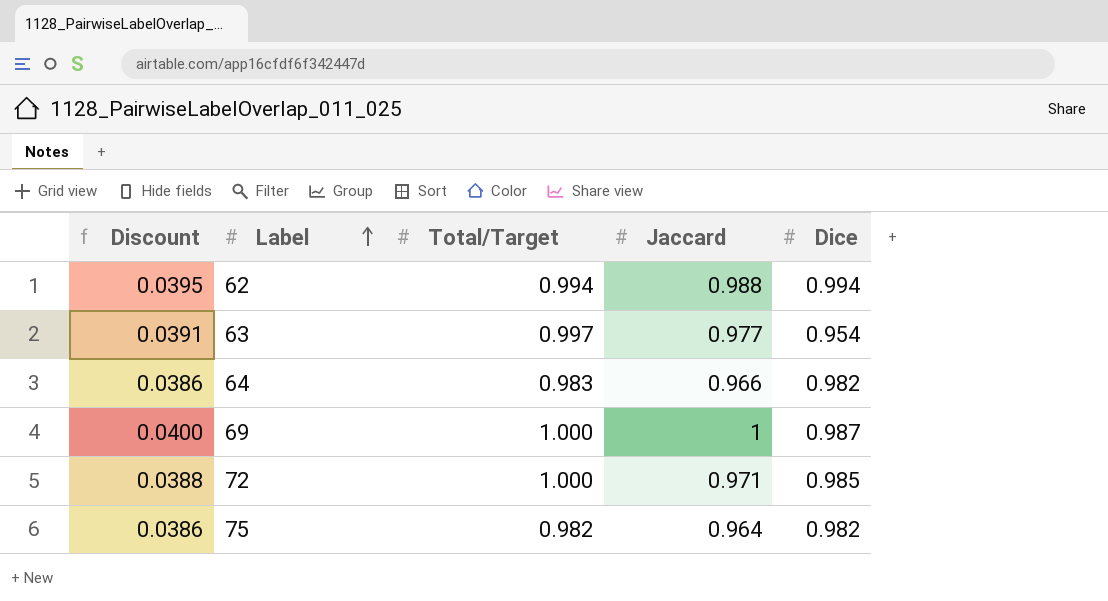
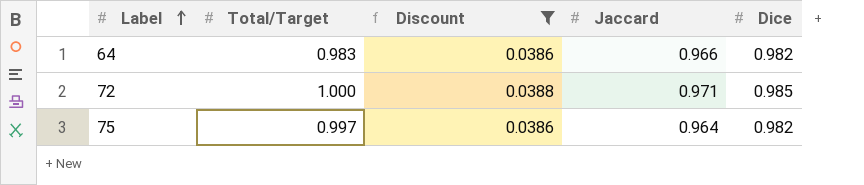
filter: none -> Discount <= 0.0388
column Discount | position: 1 -> 3
75 | Total/Target: 0.982 -> 0.997

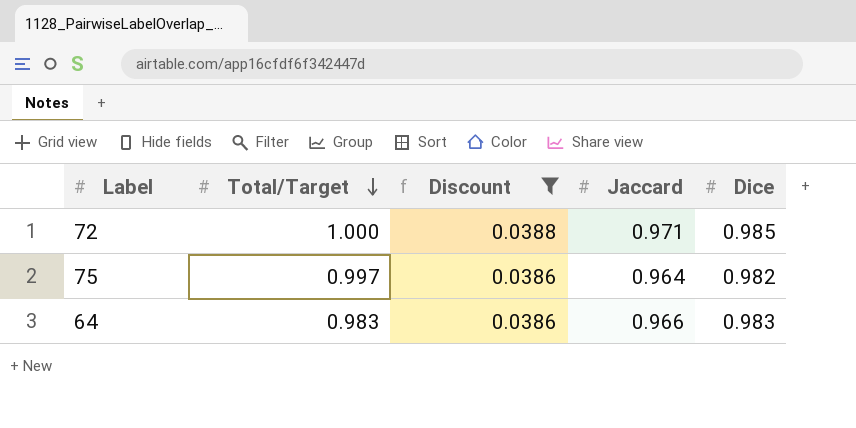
row order: Label ascending -> Total/Target descending
64 | Dice: 0.982 -> 0.983

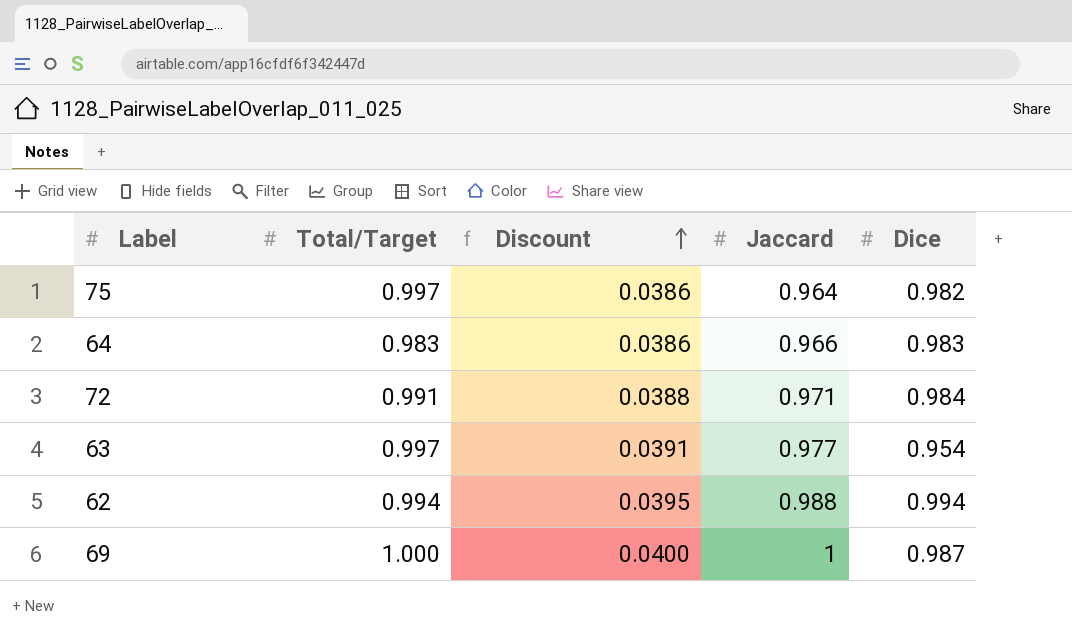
filter: Discount <= 0.0388 -> none
row order: Total/Target descending -> Discount ascending
72 | Total/Target: 1.000 -> 0.991
72 | Dice: 0.985 -> 0.984

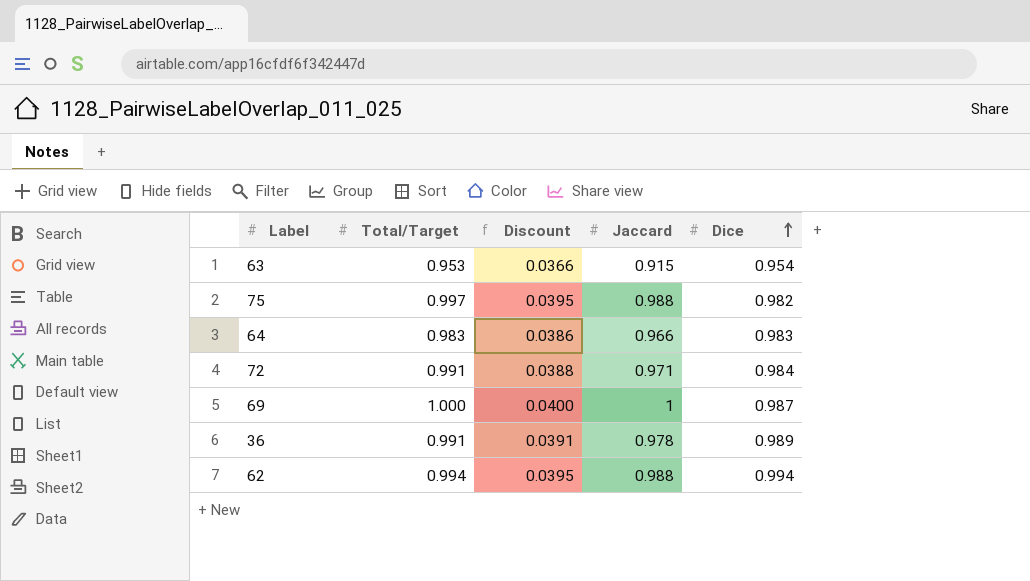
row order: Discount ascending -> Dice ascending
63 | Total/Target: 0.997 -> 0.953
63 | Discount: 0.0391 -> 0.0366
63 | Jaccard: 0.977 -> 0.915
75 | Discount: 0.0386 -> 0.0395
75 | Jaccard: 0.964 -> 0.988
row 36: none -> 0.991 | 0.0391 | 0.978 | 0.989

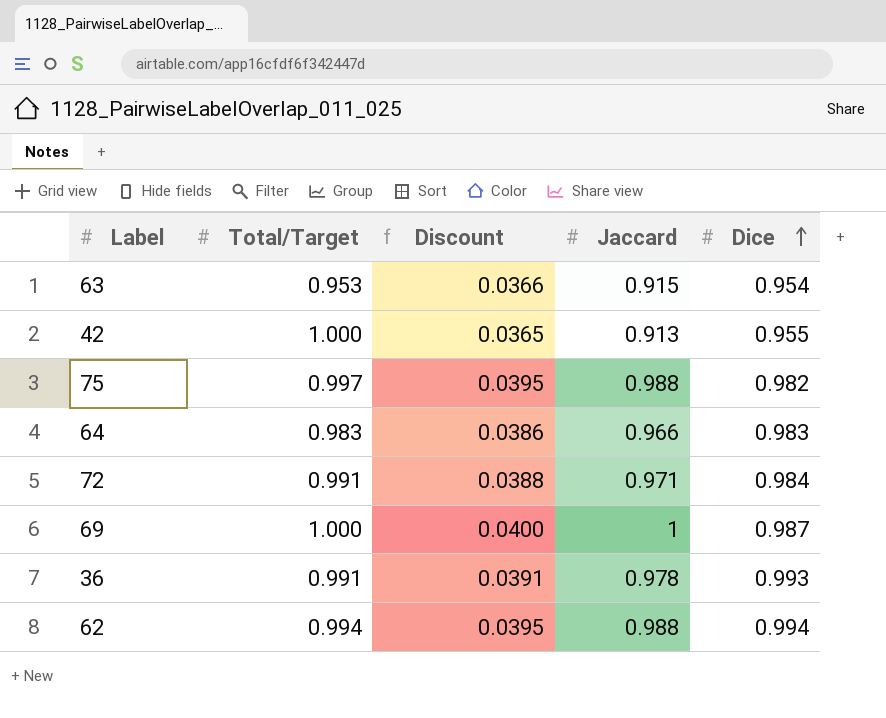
row 42: none -> 1.000 | 0.0365 | 0.913 | 0.955
36 | Dice: 0.989 -> 0.993

